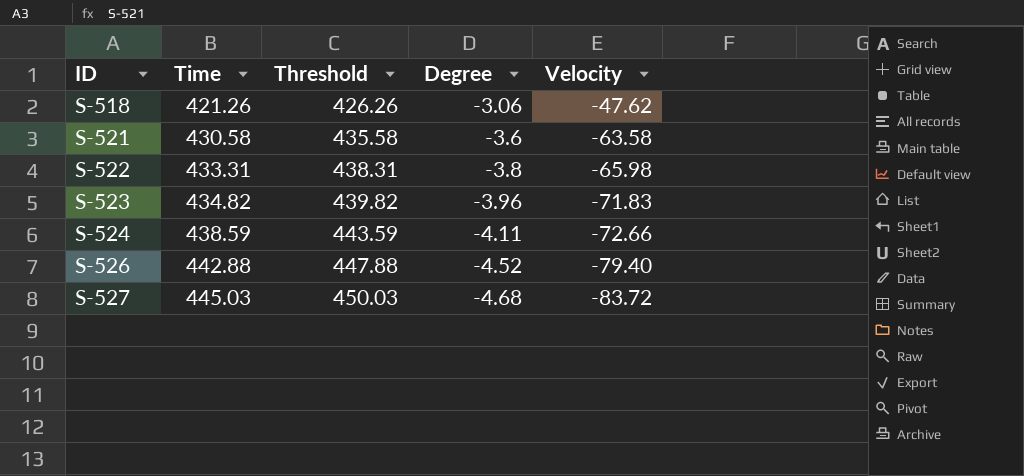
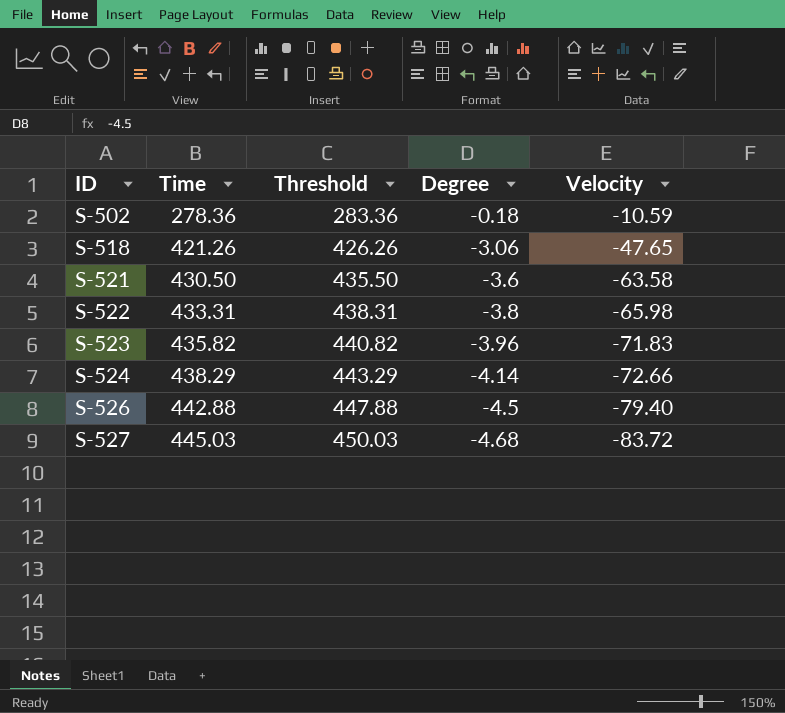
row S-502: none -> 278.36 | 283.36 | -0.18 | -10.59
S-518 | Velocity: -47.62 -> -47.65
S-521 | Time: 430.58 -> 430.50
S-521 | Threshold: 435.58 -> 435.50
S-523 | Time: 434.82 -> 435.82
S-523 | Threshold: 439.82 -> 440.82
S-524 | Time: 438.59 -> 438.29
S-524 | Threshold: 443.59 -> 443.29
S-524 | Degree: -4.11 -> -4.14
S-526 | Degree: -4.52 -> -4.5

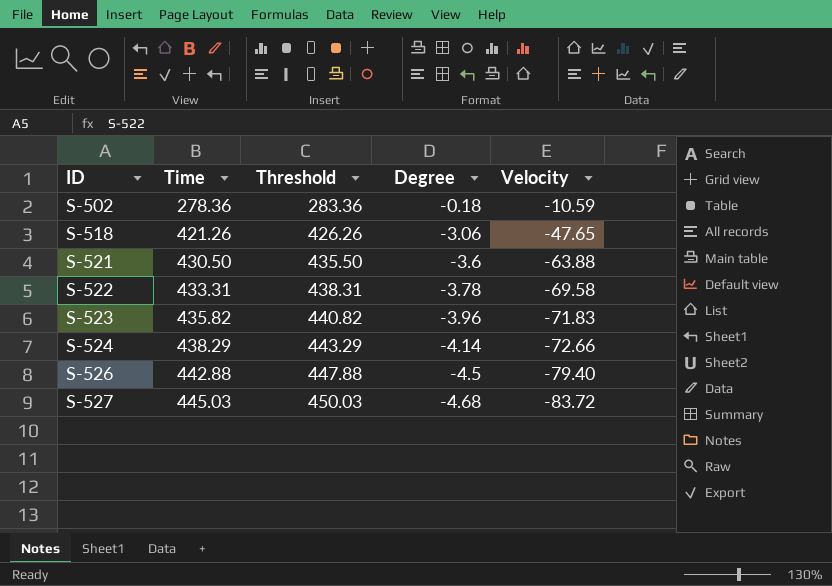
S-521 | Velocity: -63.58 -> -63.88
S-522 | Degree: -3.8 -> -3.78
S-522 | Velocity: -65.98 -> -69.58

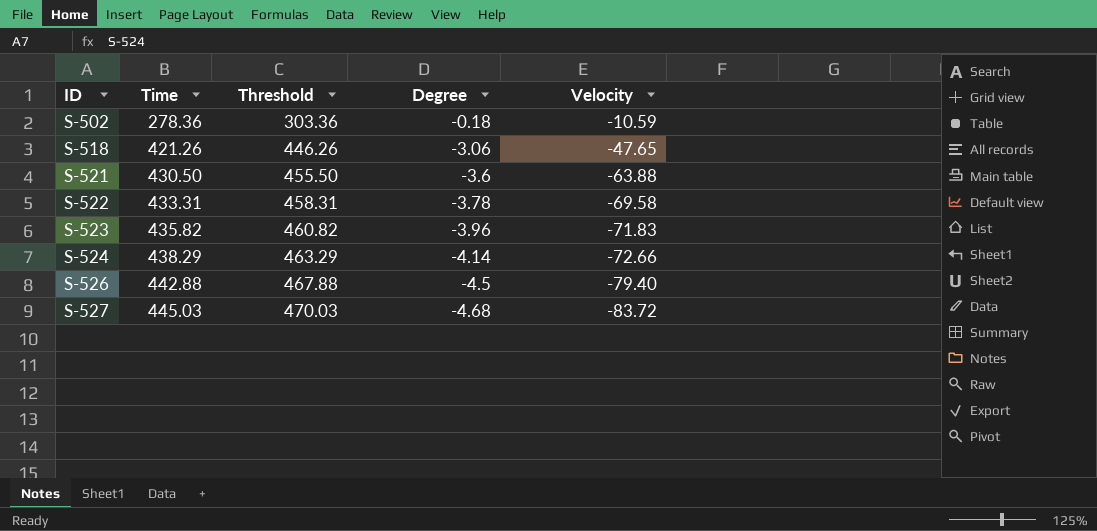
column Threshold | formula: [Time] + 5 -> [Time] + 25

